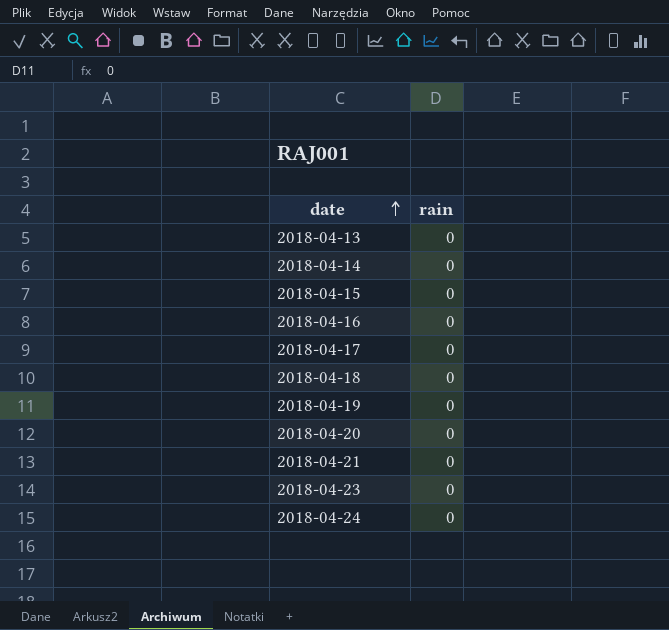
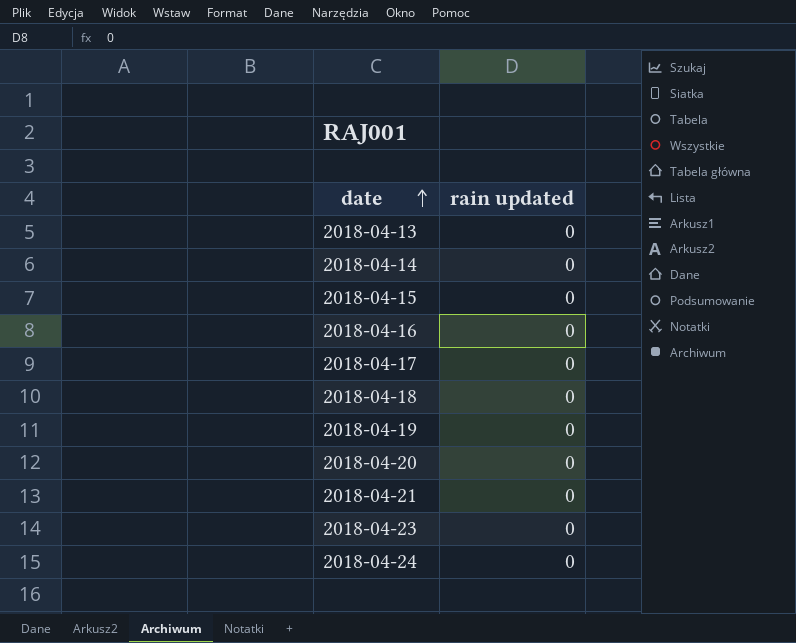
column name: rain -> rain updated

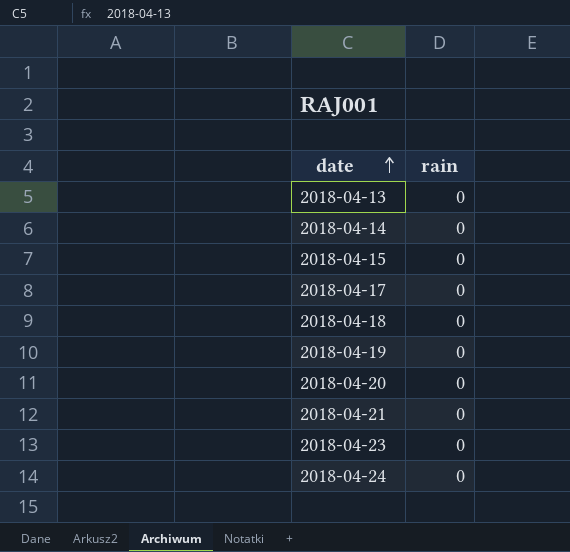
column name: rain updated -> rain
row 2018-04-16: 0 -> none

